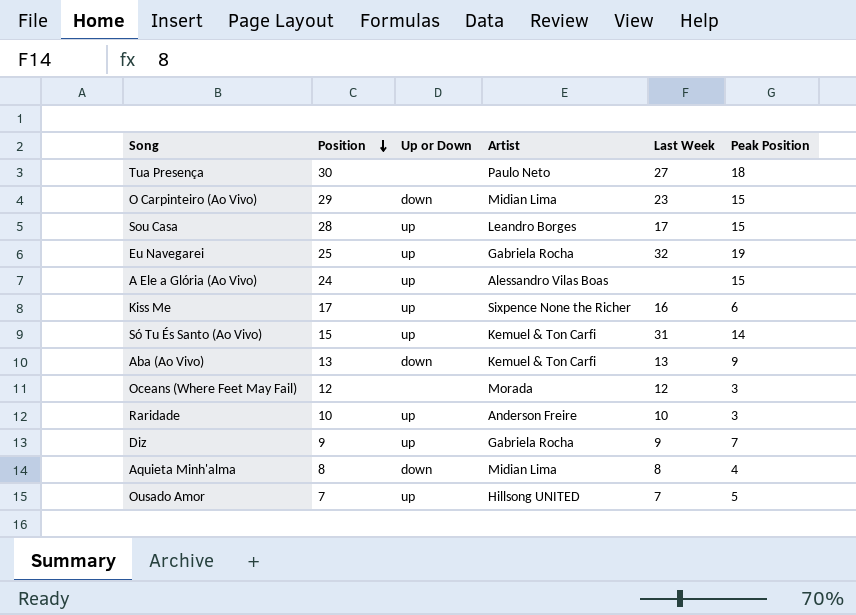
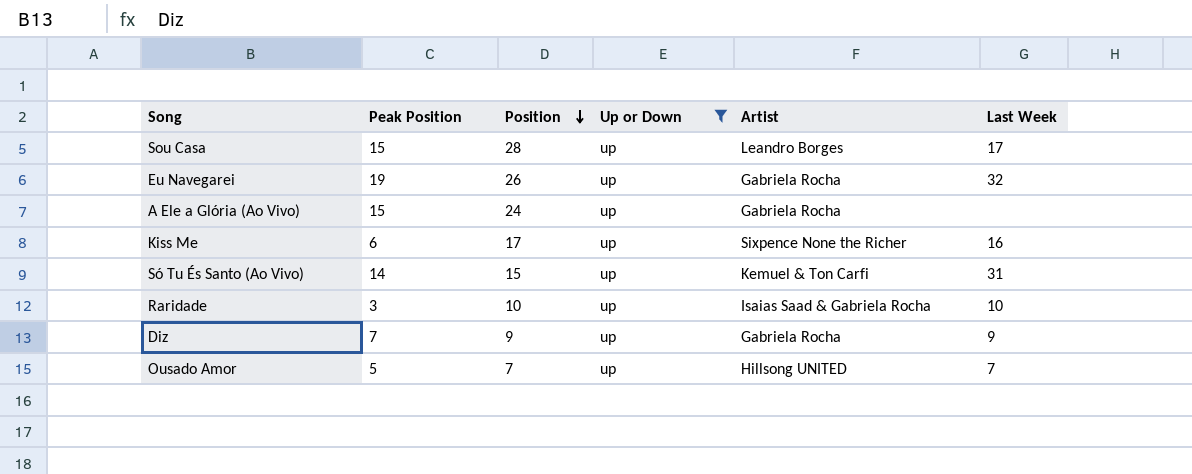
filter: none -> Up or Down = up
column Peak Position | position: 6 -> 2
Eu Navegarei | Position: 25 -> 26
A Ele a Glória (Ao Vivo) | Artist: Alessandro Vilas Boas -> Gabriela Rocha
Raridade | Artist: Anderson Freire -> Isaias Saad & Gabriela Rocha

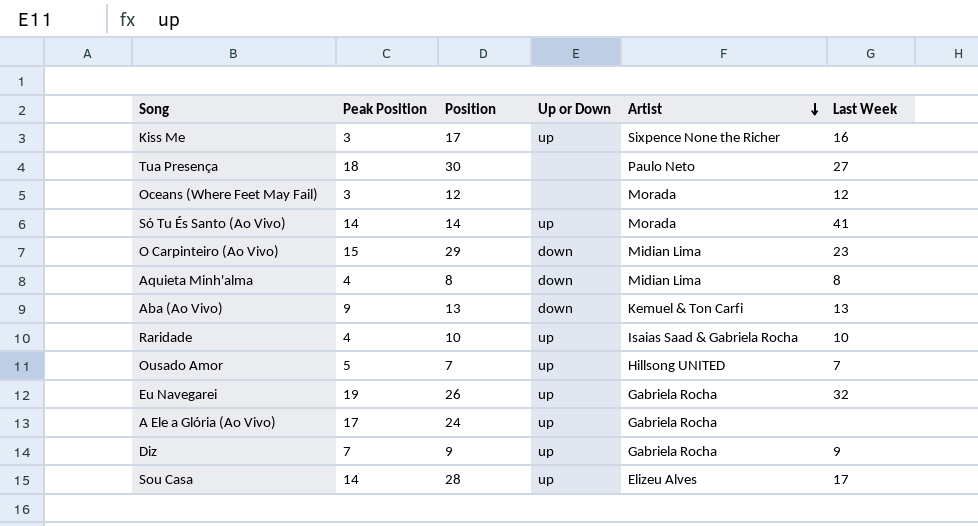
filter: Up or Down = up -> none
row order: Position descending -> Artist descending
Kiss Me | Peak Position: 6 -> 3
Só Tu És Santo (Ao Vivo) | Position: 15 -> 14
Só Tu És Santo (Ao Vivo) | Artist: Kemuel & Ton Carfi -> Morada
Só Tu És Santo (Ao Vivo) | Last Week: 31 -> 41
Raridade | Peak Position: 3 -> 4
A Ele a Glória (Ao Vivo) | Peak Position: 15 -> 17
Sou Casa | Peak Position: 15 -> 14
Sou Casa | Artist: Leandro Borges -> Elizeu Alves

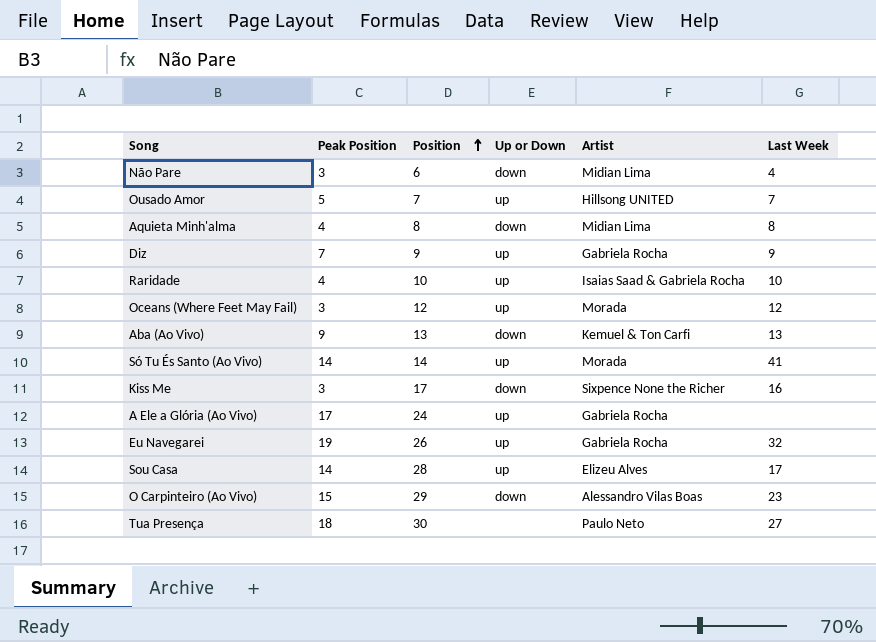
row order: Artist descending -> Position ascending
row Não Pare: none -> 3 | 6 | down | Midian Lima | 4
Oceans (Where Feet May Fail) | Up or Down: none -> up
Kiss Me | Up or Down: up -> down
O Carpinteiro (Ao Vivo) | Artist: Midian Lima -> Alessandro Vilas Boas

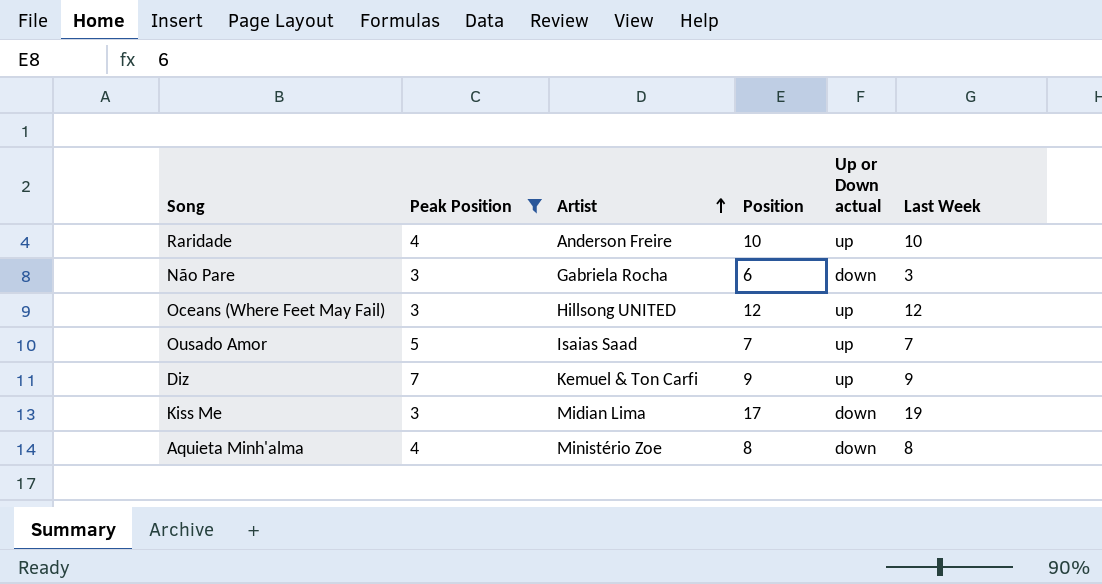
filter: none -> Peak Position <= 7
row order: Position ascending -> Artist ascending
column Artist | position: 5 -> 3
column name: Up or Down -> Up or Down actual
Raridade | Artist: Isaias Saad & Gabriela Rocha -> Anderson Freire
Não Pare | Artist: Midian Lima -> Gabriela Rocha
Não Pare | Last Week: 4 -> 3
Oceans (Where Feet May Fail) | Artist: Morada -> Hillsong UNITED
Ousado Amor | Artist: Hillsong UNITED -> Isaias Saad
Diz | Artist: Gabriela Rocha -> Kemuel & Ton Carfi
Kiss Me | Artist: Sixpence None the Richer -> Midian Lima
Kiss Me | Last Week: 16 -> 19
Aquieta Minh'alma | Artist: Midian Lima -> Ministério Zoe

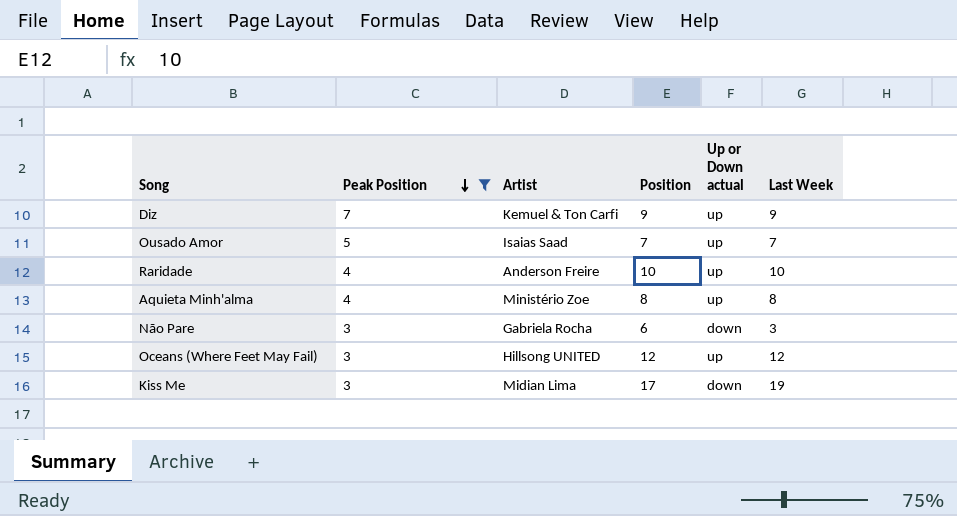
row order: Artist ascending -> Peak Position descending
Aquieta Minh'alma | Up or Down actual: down -> up

